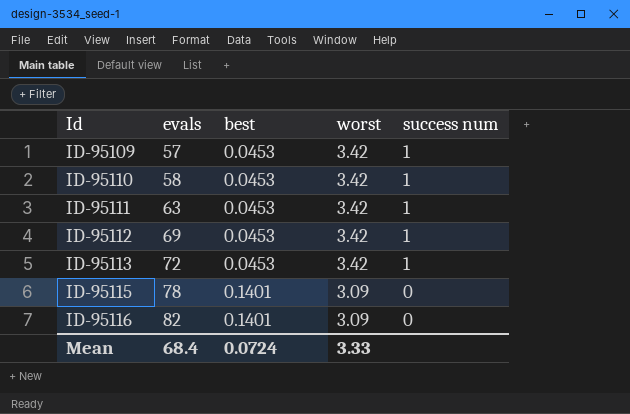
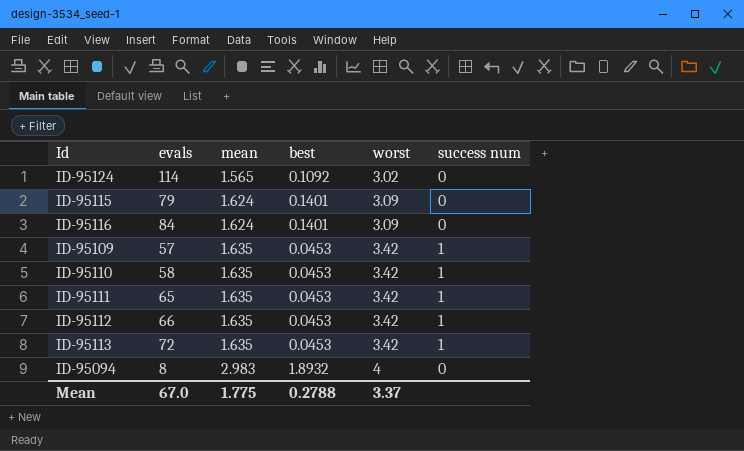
row order: Id ascending -> mean ascending
column mean | position: none -> 3
row ID-95124: none -> 114 | 1.565 | 0.1092 | 3.02 | 0
ID-95115 | evals: 78 -> 79
ID-95116 | evals: 82 -> 84
ID-95111 | evals: 63 -> 65
ID-95112 | evals: 69 -> 66
row ID-95094: none -> 8 | 2.983 | 1.8932 | 4 | 0
Mean | evals: 68.4 -> 67.0
Mean | best: 0.0724 -> 0.2788
Mean | worst: 3.33 -> 3.37

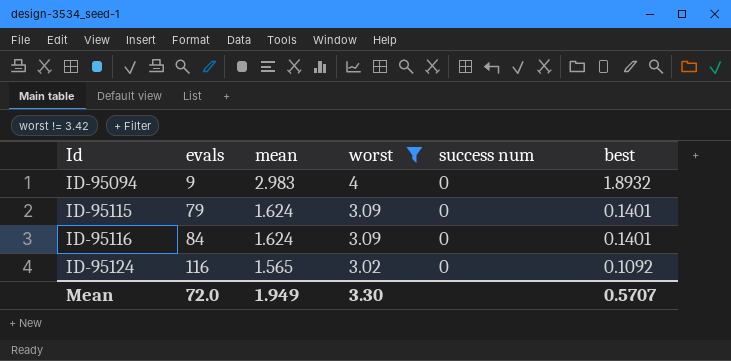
filter: none -> worst != 3.42
row order: mean ascending -> Id ascending
column best | position: 4 -> 6
ID-95094 | evals: 8 -> 9
ID-95124 | evals: 114 -> 116
Mean | evals: 67.0 -> 72.0
Mean | mean: 1.775 -> 1.949
Mean | worst: 3.37 -> 3.30
Mean | best: 0.2788 -> 0.5707

